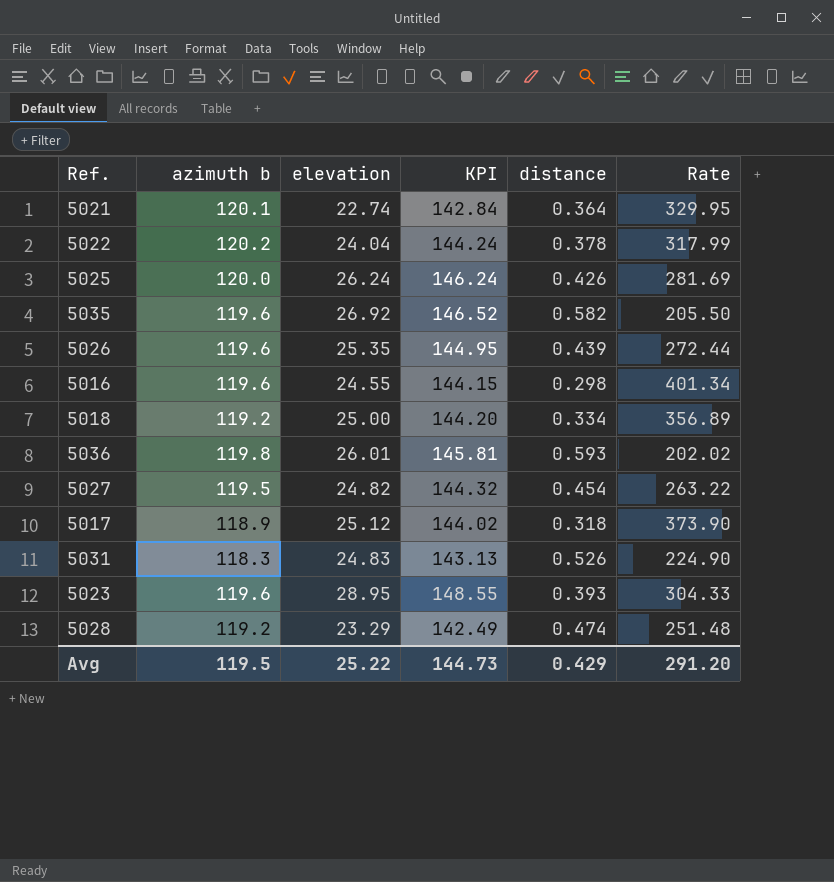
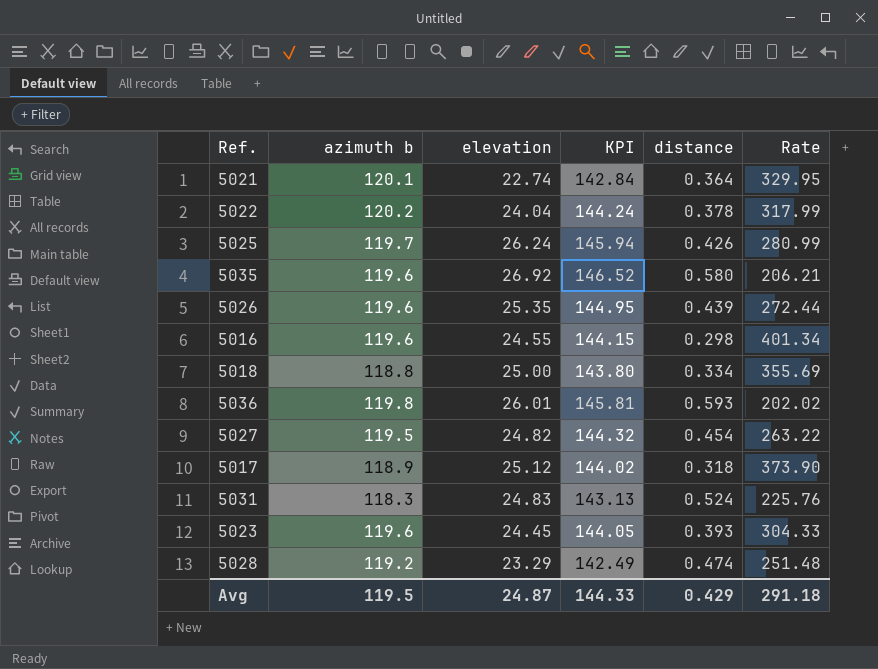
5025 | azimuth b: 120.0 -> 119.7
5025 | KPI: 146.24 -> 145.94
5025 | Rate: 281.69 -> 280.99
5035 | distance: 0.582 -> 0.580
5035 | Rate: 205.50 -> 206.21
5018 | azimuth b: 119.2 -> 118.8
5018 | KPI: 144.20 -> 143.80
5018 | Rate: 356.89 -> 355.69
5031 | distance: 0.526 -> 0.524
5031 | Rate: 224.90 -> 225.76
5023 | elevation: 28.95 -> 24.45
5023 | KPI: 148.55 -> 144.05
Avg | elevation: 25.22 -> 24.87
Avg | KPI: 144.73 -> 144.33
Avg | Rate: 291.20 -> 291.18

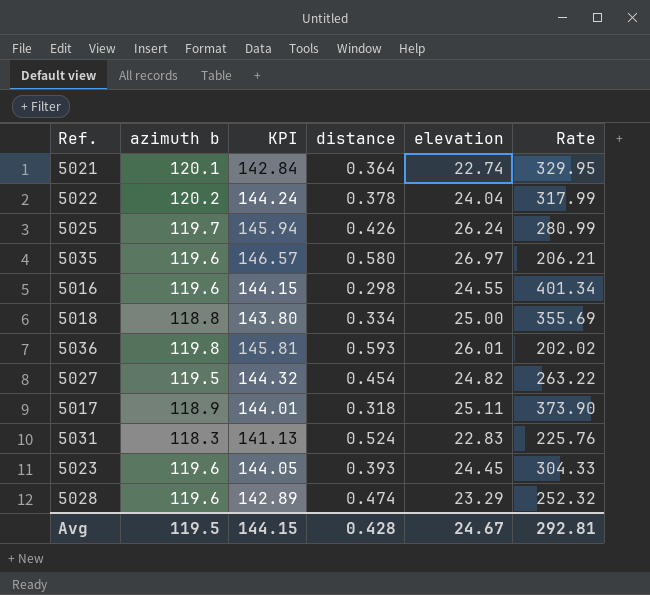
column elevation | position: 3 -> 5
row 5026: 119.6 | 25.35 | 144.95 | 0.439 | 272.44 -> none
5035 | KPI: 146.52 -> 146.57
5035 | elevation: 26.92 -> 26.97
5017 | KPI: 144.02 -> 144.01
5017 | elevation: 25.12 -> 25.11
5031 | KPI: 143.13 -> 141.13
5031 | elevation: 24.83 -> 22.83
5028 | azimuth b: 119.2 -> 119.6
5028 | KPI: 142.49 -> 142.89
5028 | Rate: 251.48 -> 252.32
Avg | KPI: 144.33 -> 144.15
Avg | distance: 0.429 -> 0.428
Avg | elevation: 24.87 -> 24.67
Avg | Rate: 291.18 -> 292.81

